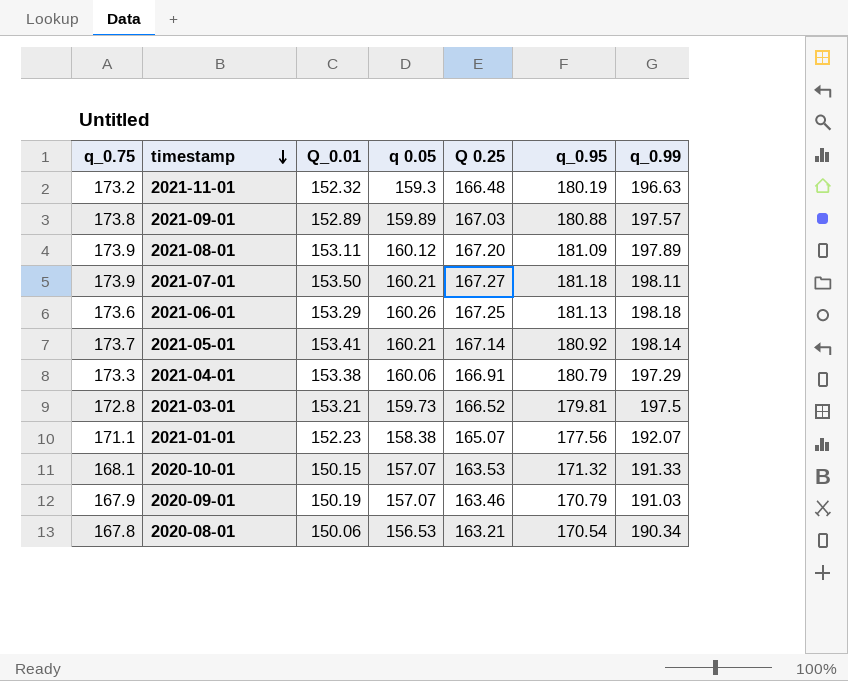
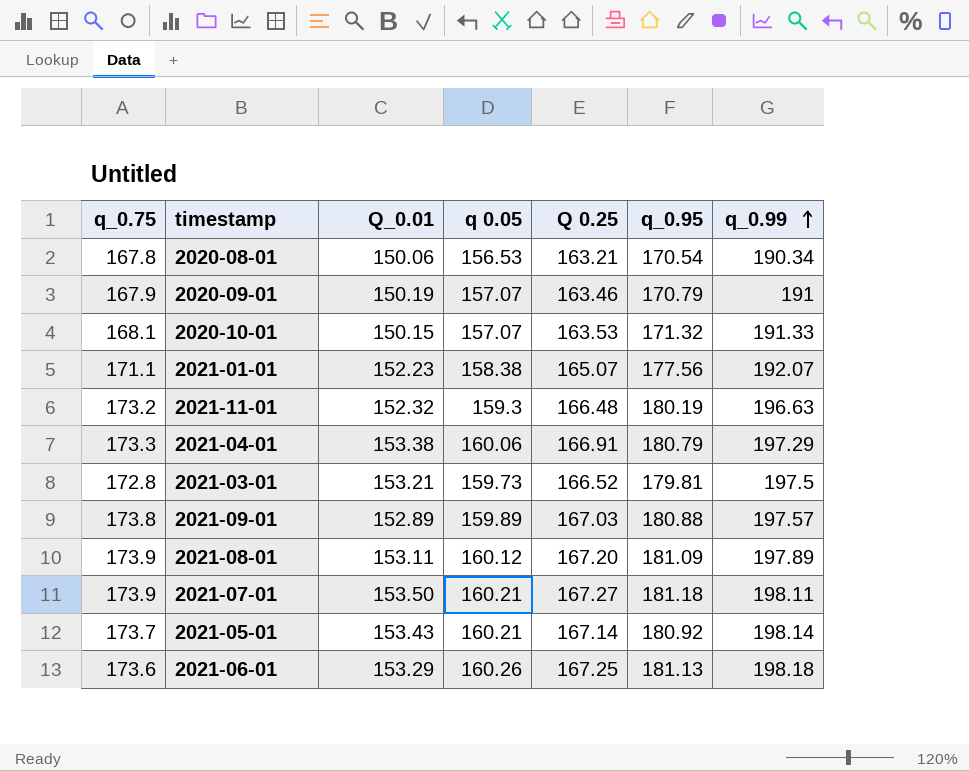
row order: timestamp descending -> q_0.99 ascending
2020-09-01 | q_0.99: 191.03 -> 191
2021-05-01 | Q_0.01: 153.41 -> 153.43

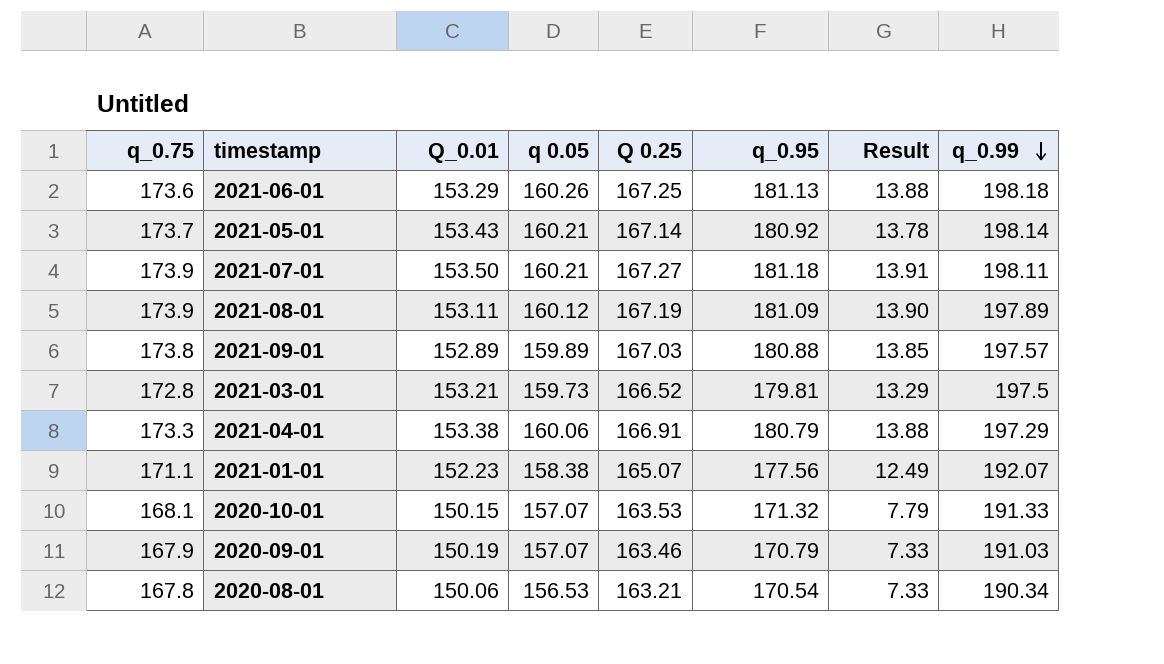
row order: q_0.99 ascending -> q_0.99 descending
column Result | formula: none -> [q_0.95] - [Q 0.25]
row 2021-11-01: 173.2 | 152.32 | 159.3 | 166.48 | 180.19 | 196.63 -> none
2021-08-01 | Q 0.25: 167.20 -> 167.19
2020-09-01 | q_0.99: 191 -> 191.03

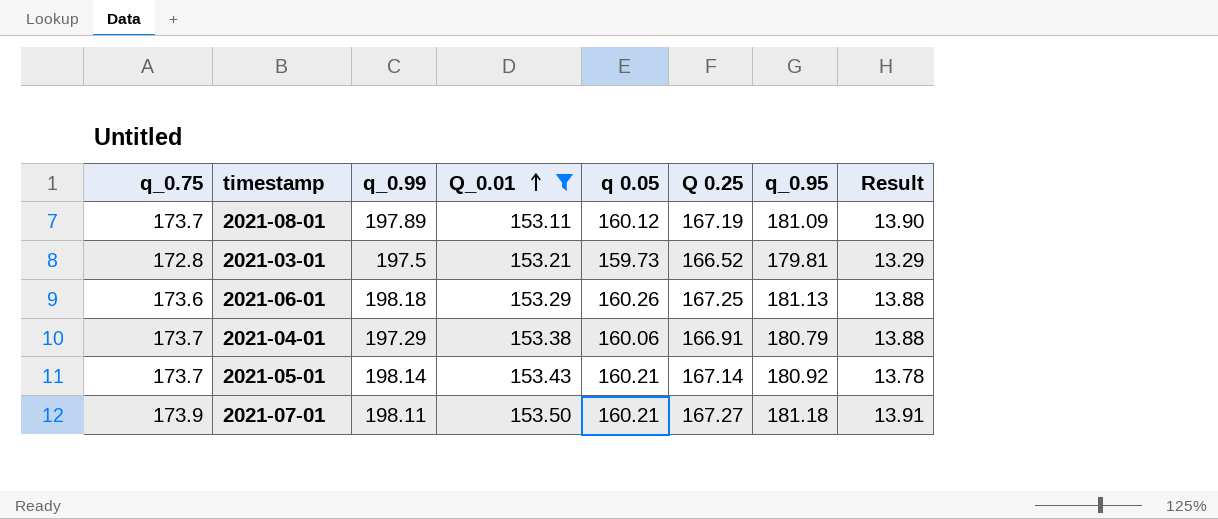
filter: none -> Q_0.01 >= 153.11
row order: q_0.99 descending -> Q_0.01 ascending
column q_0.99 | position: 8 -> 3
2021-08-01 | q_0.75: 173.9 -> 173.7
2021-04-01 | q_0.75: 173.3 -> 173.7

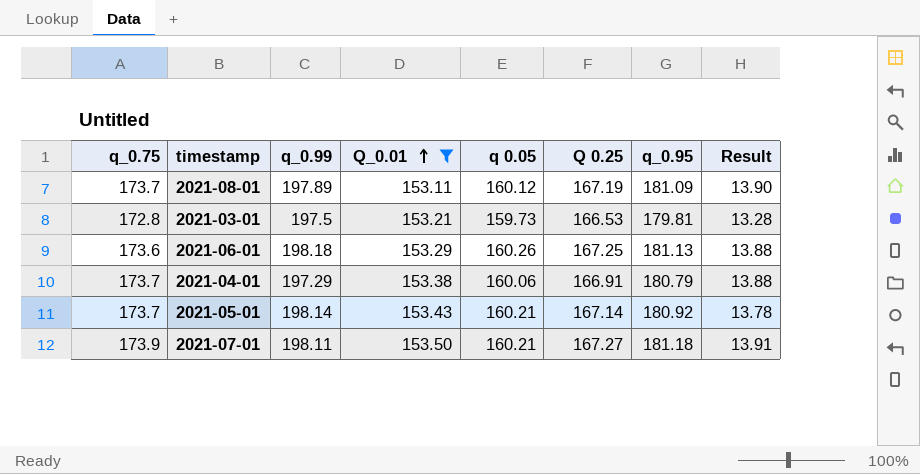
2021-03-01 | Q 0.25: 166.52 -> 166.53
2021-03-01 | Result: 13.29 -> 13.28

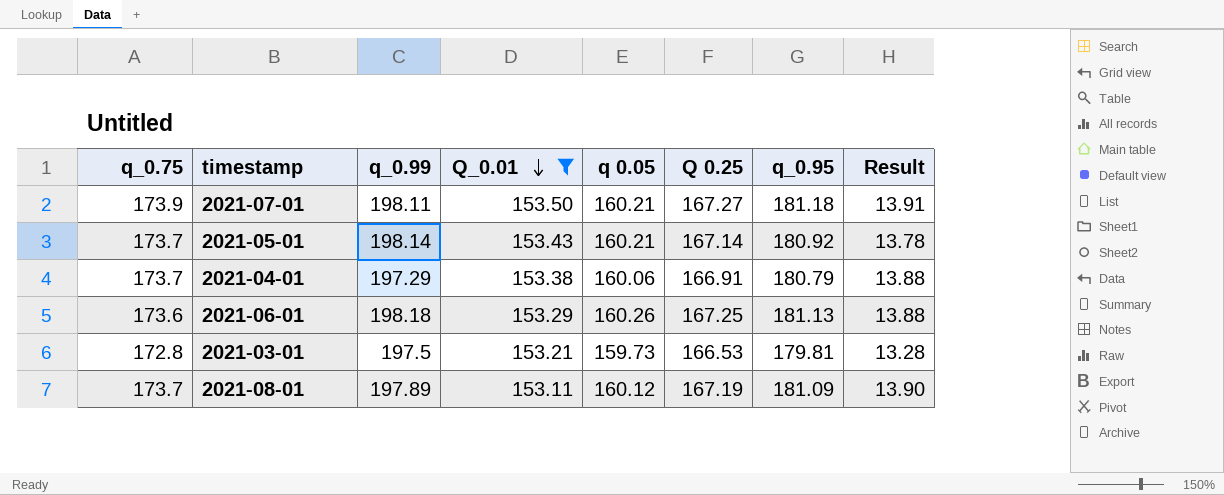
row order: Q_0.01 ascending -> Q_0.01 descending

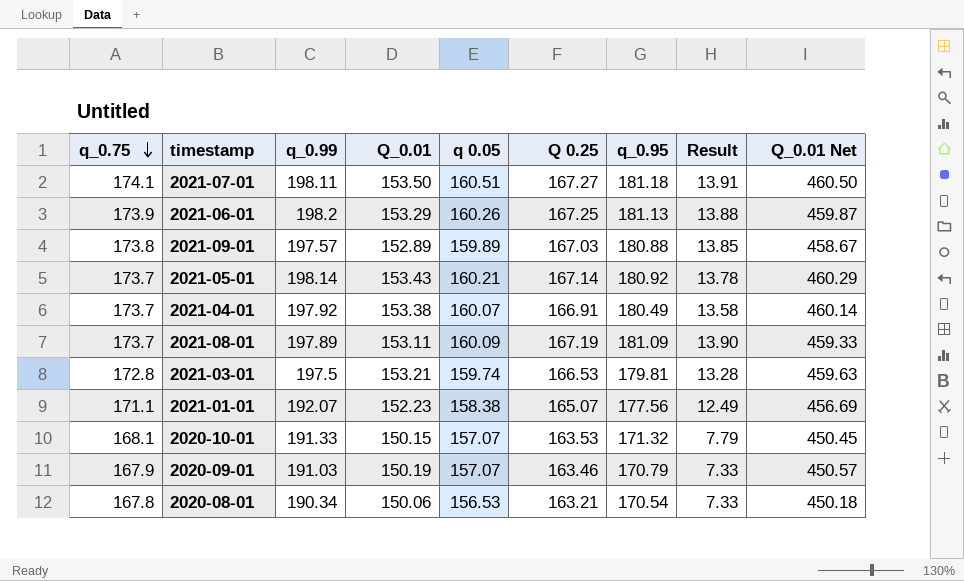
filter: Q_0.01 >= 153.11 -> none
row order: Q_0.01 descending -> q_0.75 descending
column Q_0.01 Net | formula: none -> [Q_0.01] * 3
2021-07-01 | q_0.75: 173.9 -> 174.1
2021-07-01 | q 0.05: 160.21 -> 160.51
2021-06-01 | q_0.75: 173.6 -> 173.9
2021-06-01 | q_0.99: 198.18 -> 198.2
2021-04-01 | q_0.99: 197.29 -> 197.92
2021-04-01 | q 0.05: 160.06 -> 160.07
2021-04-01 | q_0.95: 180.79 -> 180.49
2021-04-01 | Result: 13.88 -> 13.58
2021-08-01 | q 0.05: 160.12 -> 160.09
2021-03-01 | q 0.05: 159.73 -> 159.74

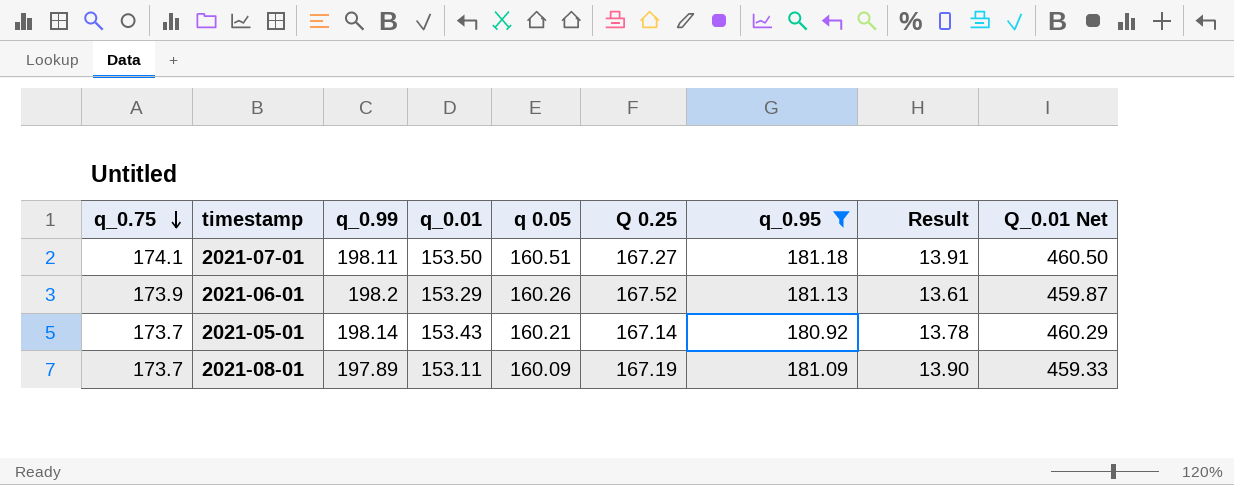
filter: none -> q_0.95 >= 180.92
column name: Q_0.01 -> q_0.01
2021-06-01 | Q 0.25: 167.25 -> 167.52
2021-06-01 | Result: 13.88 -> 13.61

